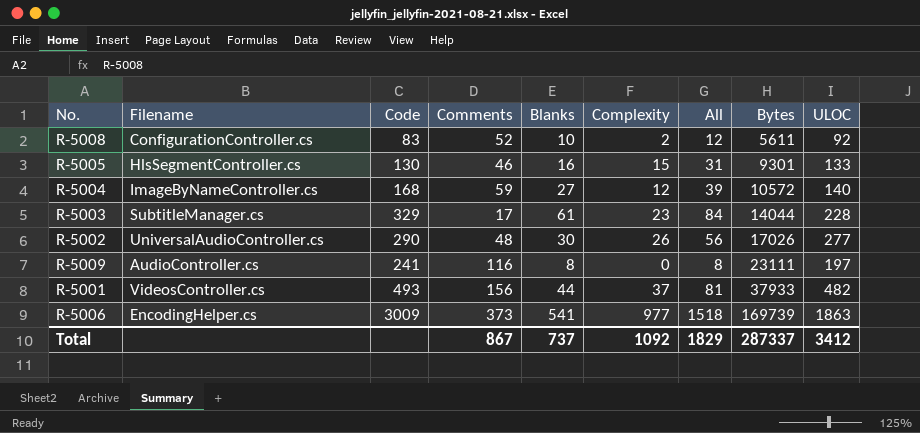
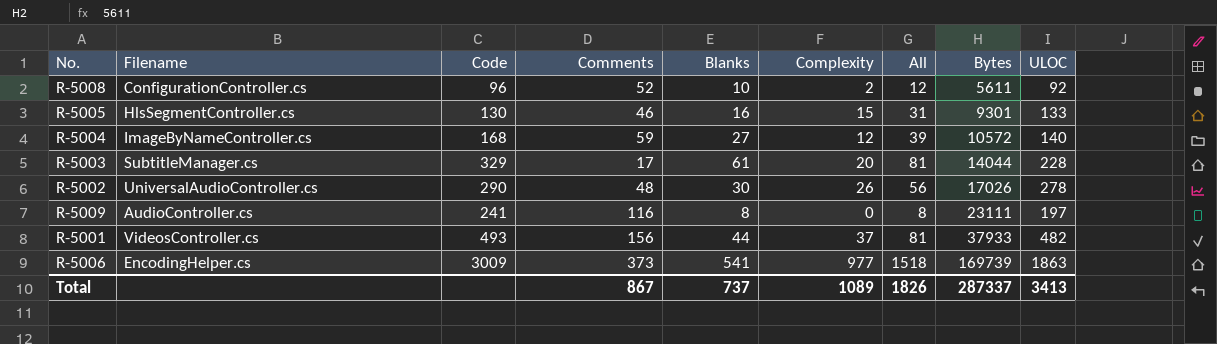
R-5008 | Code: 83 -> 96
R-5003 | Complexity: 23 -> 20
R-5003 | All: 84 -> 81
R-5002 | ULOC: 277 -> 278
Total | Complexity: 1092 -> 1089
Total | All: 1829 -> 1826
Total | ULOC: 3412 -> 3413

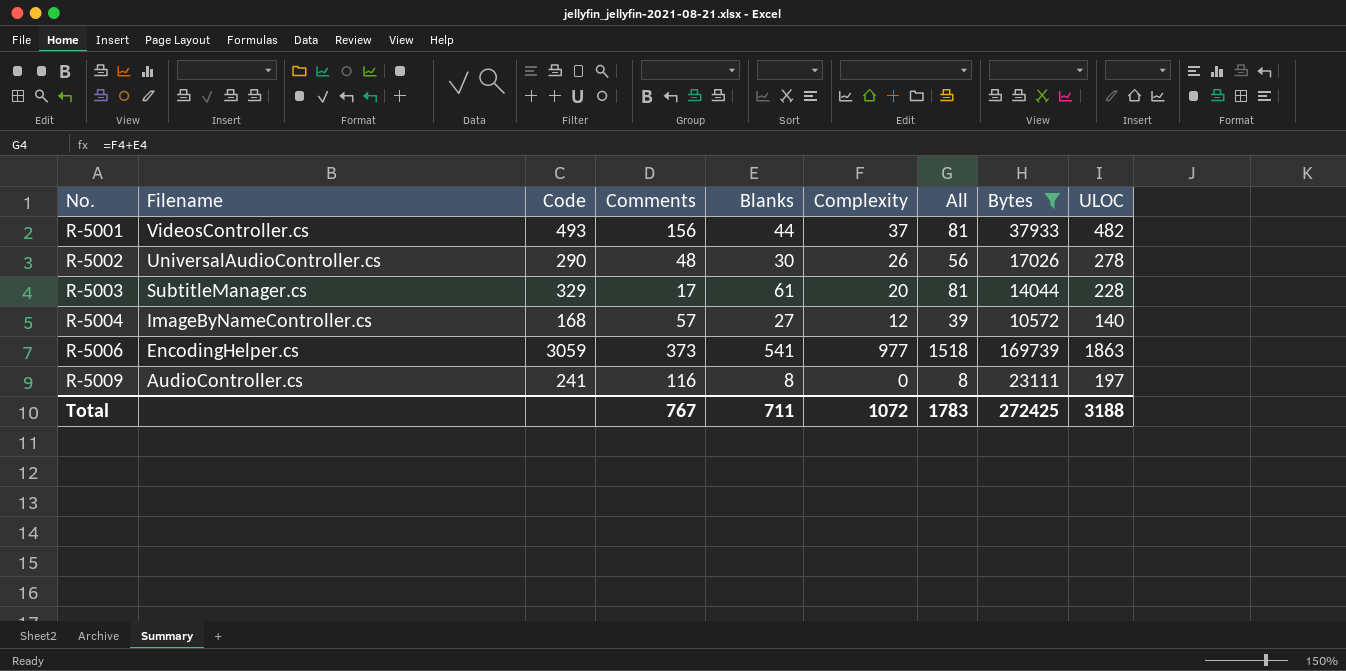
filter: none -> Bytes >= 10572
row order: Bytes ascending -> No. ascending
R-5004 | Comments: 59 -> 57
R-5006 | Code: 3009 -> 3059
Total | Comments: 867 -> 767
Total | Blanks: 737 -> 711
Total | Complexity: 1089 -> 1072
Total | All: 1826 -> 1783
Total | Bytes: 287337 -> 272425
Total | ULOC: 3413 -> 3188

